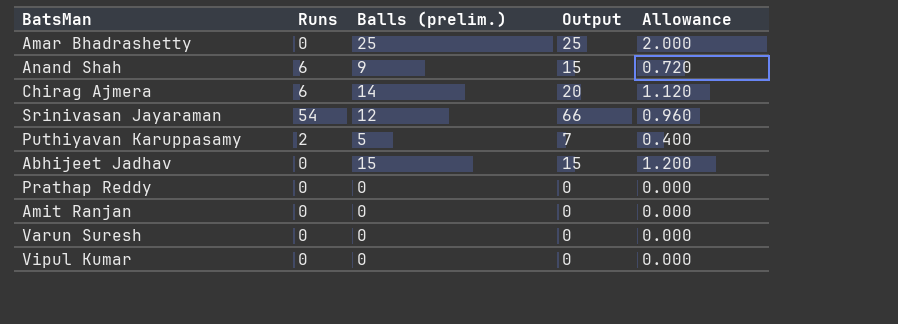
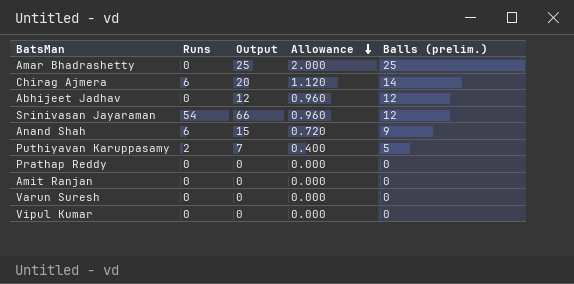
row order: none -> Allowance descending
column Balls (prelim.) | position: 3 -> 5
Abhijeet Jadhav | Output: 15 -> 12
Abhijeet Jadhav | Allowance: 1.200 -> 0.960
Abhijeet Jadhav | Balls (prelim.): 15 -> 12

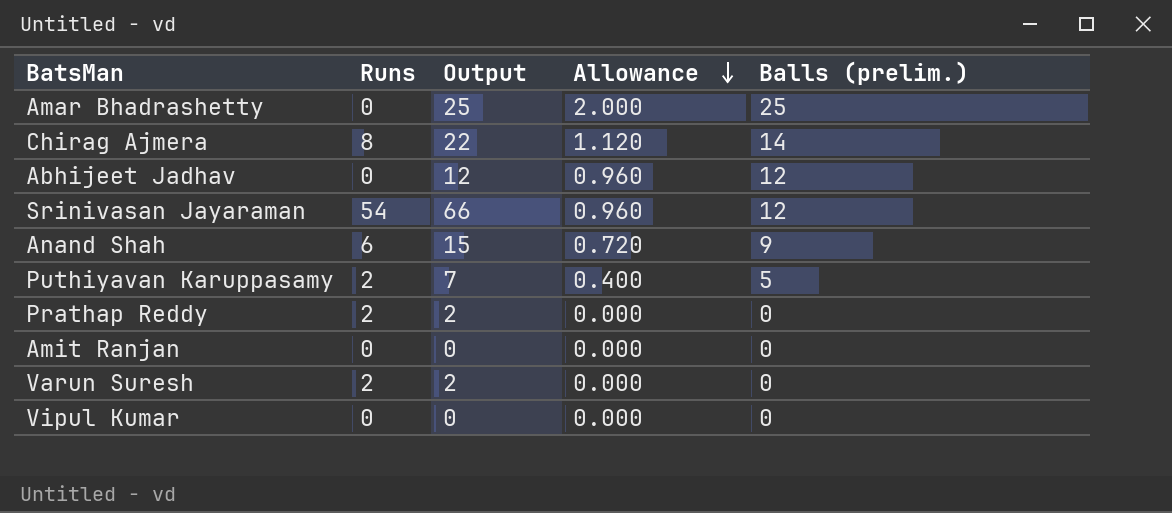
Chirag Ajmera | Runs: 6 -> 8
Chirag Ajmera | Output: 20 -> 22
Prathap Reddy | Runs: 0 -> 2
Prathap Reddy | Output: 0 -> 2
Varun Suresh | Runs: 0 -> 2
Varun Suresh | Output: 0 -> 2

